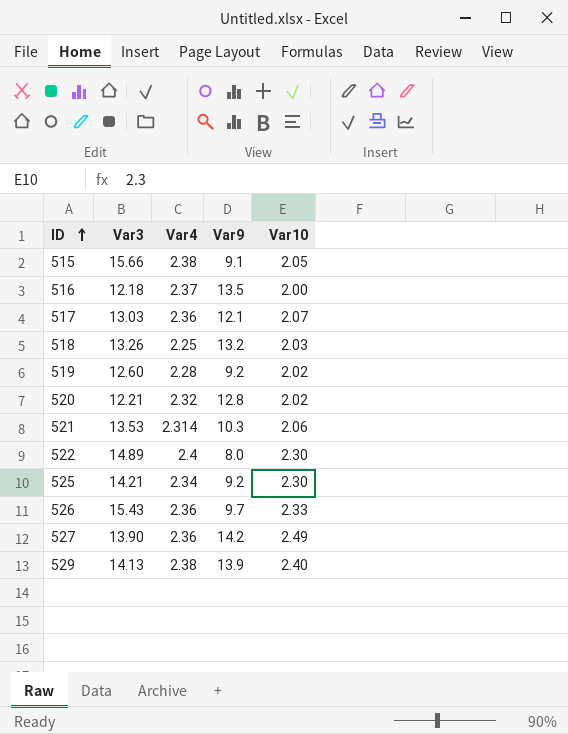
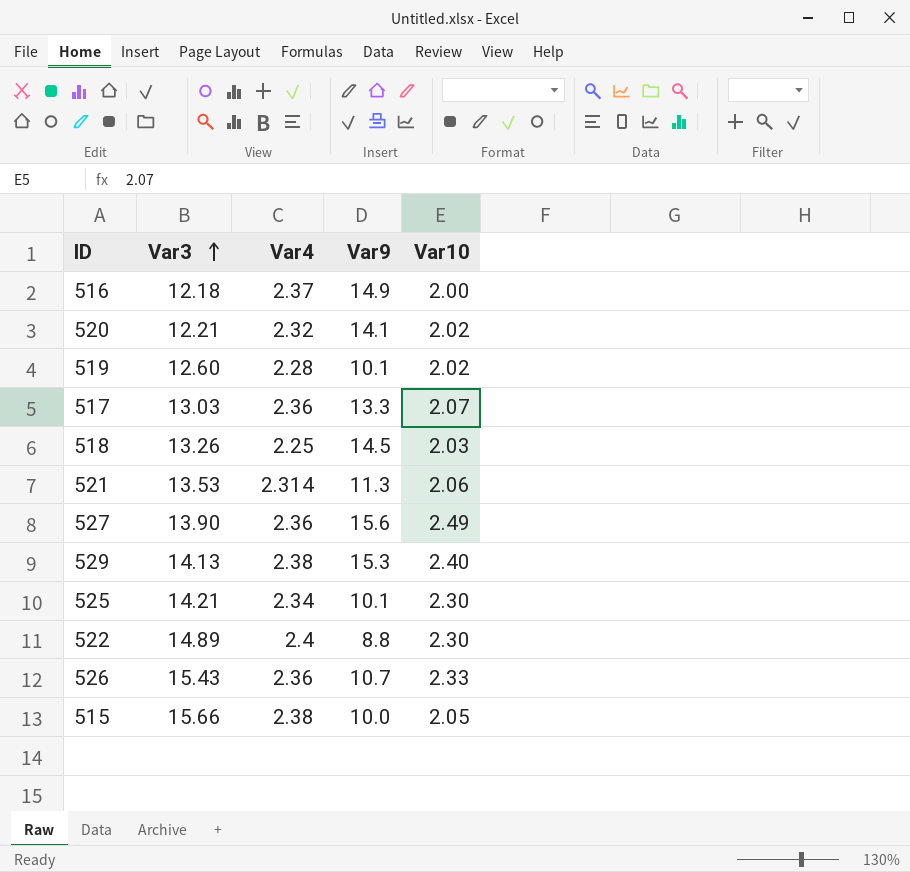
row order: ID ascending -> Var3 ascending
516 | Var9: 13.5 -> 14.9
520 | Var9: 12.8 -> 14.1
519 | Var9: 9.2 -> 10.1
517 | Var9: 12.1 -> 13.3
518 | Var9: 13.2 -> 14.5
521 | Var9: 10.3 -> 11.3
527 | Var9: 14.2 -> 15.6
529 | Var9: 13.9 -> 15.3
525 | Var9: 9.2 -> 10.1
522 | Var9: 8.0 -> 8.8
526 | Var9: 9.7 -> 10.7
515 | Var9: 9.1 -> 10.0

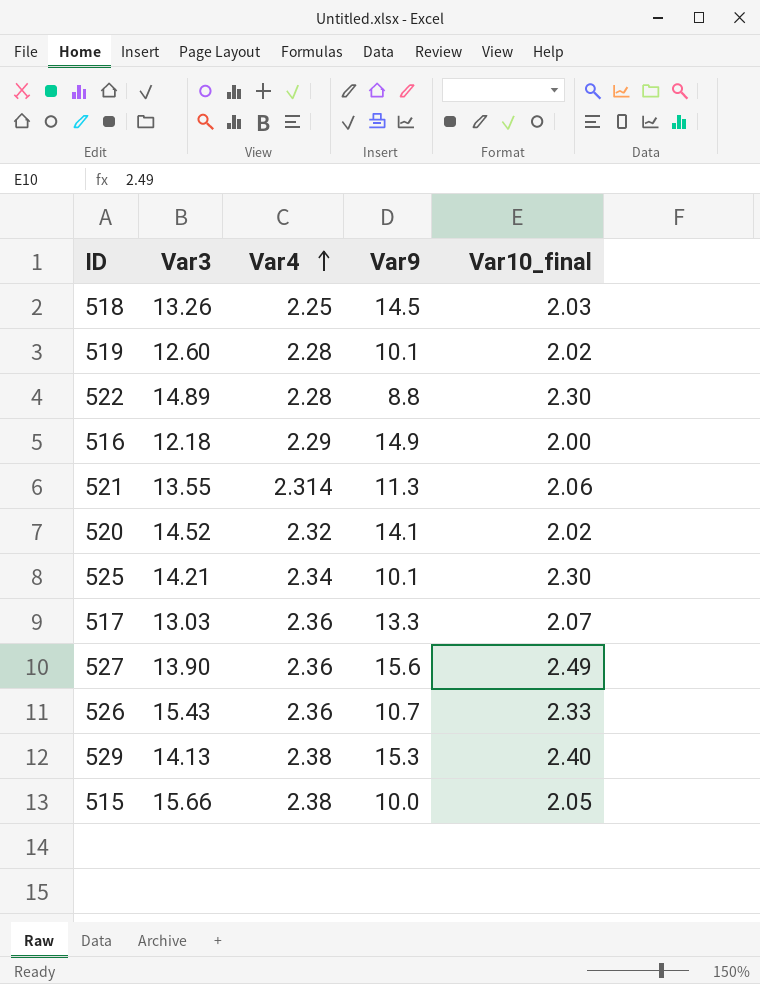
row order: Var3 ascending -> Var4 ascending
column name: Var10 -> Var10_final
522 | Var4: 2.4 -> 2.28
516 | Var4: 2.37 -> 2.29
521 | Var3: 13.53 -> 13.55
520 | Var3: 12.21 -> 14.52

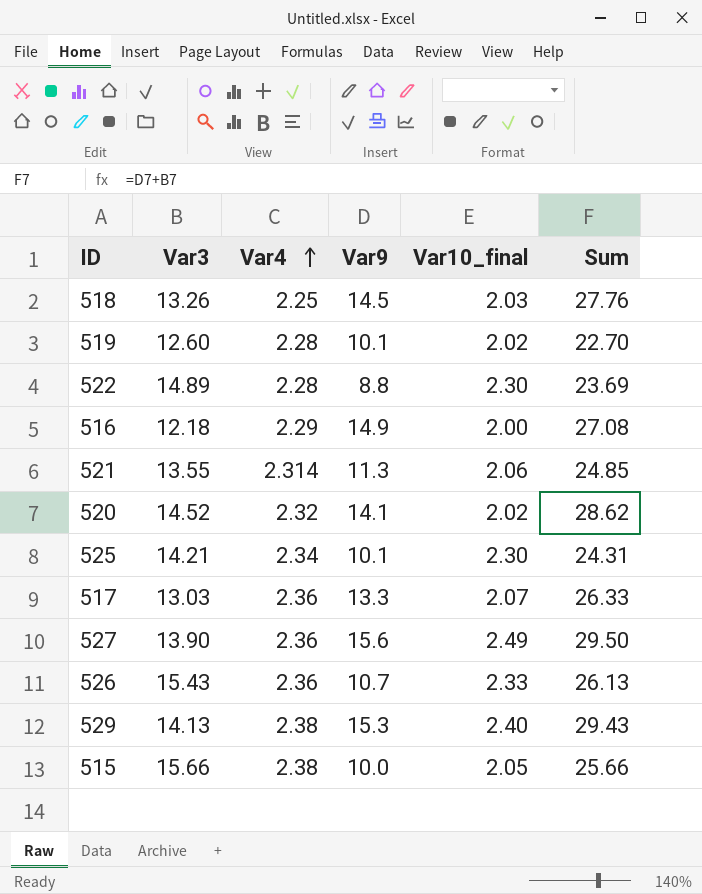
column Sum | formula: none -> [Var3] + [Var9]

